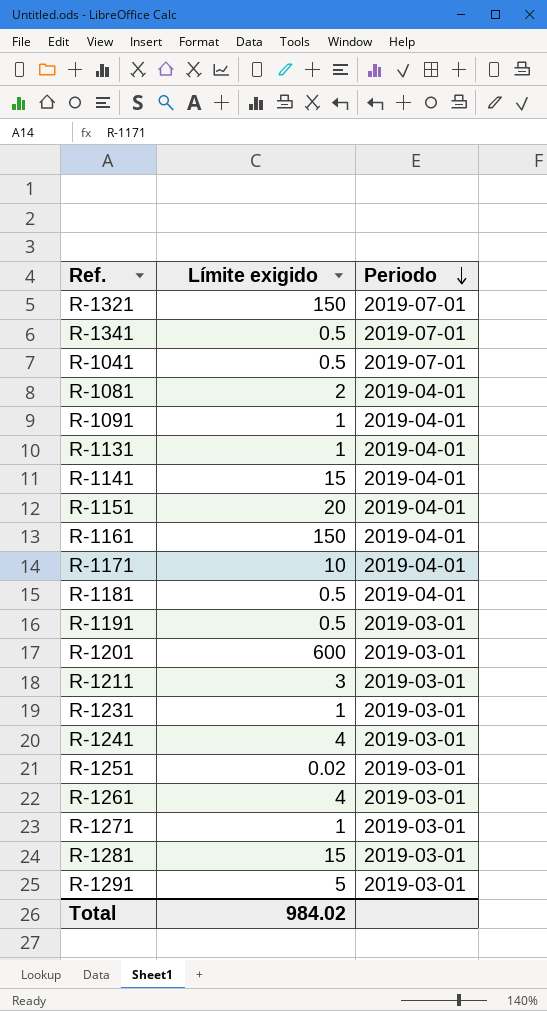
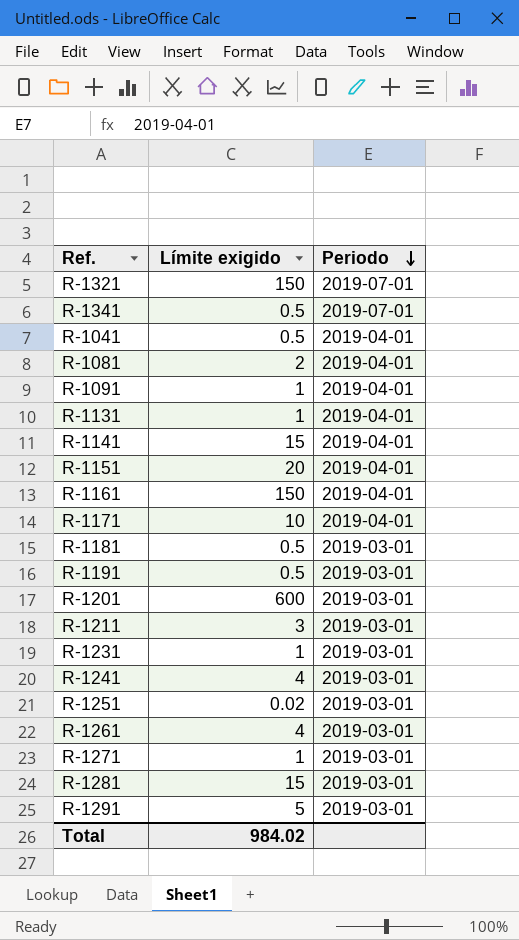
R-1041 | Periodo: 2019-07-01 -> 2019-04-01
R-1181 | Periodo: 2019-04-01 -> 2019-03-01

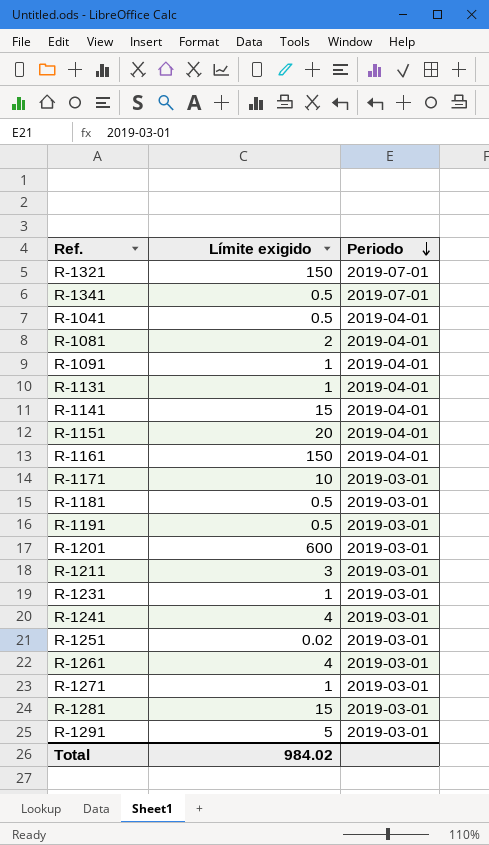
R-1171 | Periodo: 2019-04-01 -> 2019-03-01

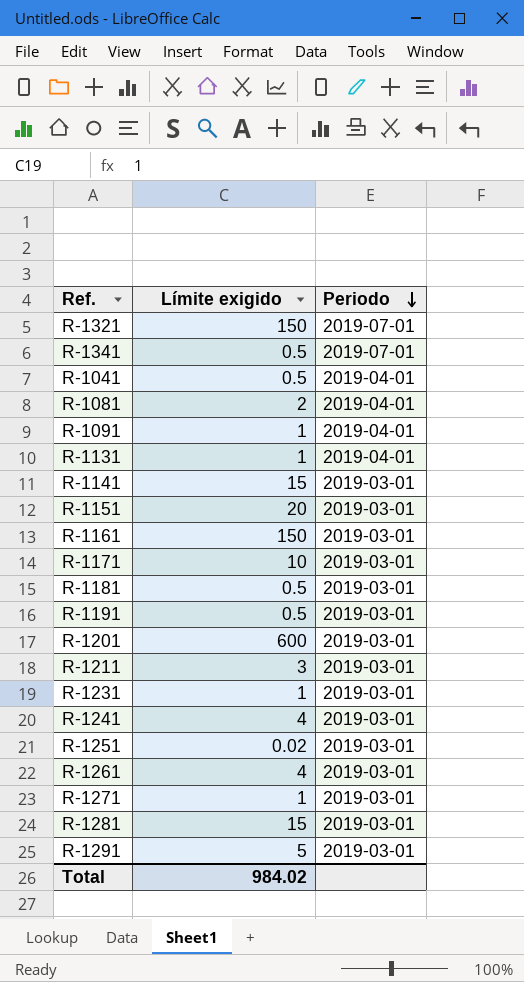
R-1141 | Periodo: 2019-04-01 -> 2019-03-01
R-1151 | Periodo: 2019-04-01 -> 2019-03-01
R-1161 | Periodo: 2019-04-01 -> 2019-03-01

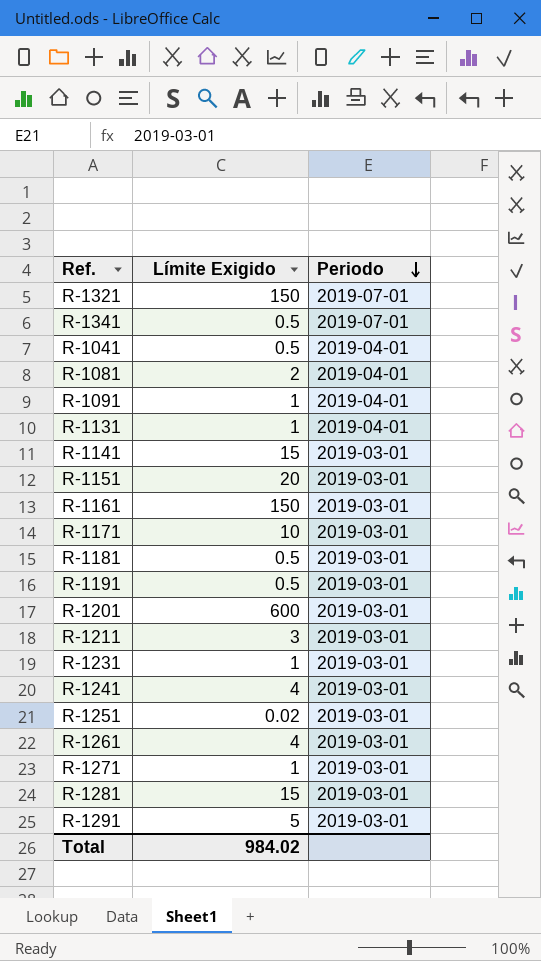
column name: Límite exigido -> Límite Exigido

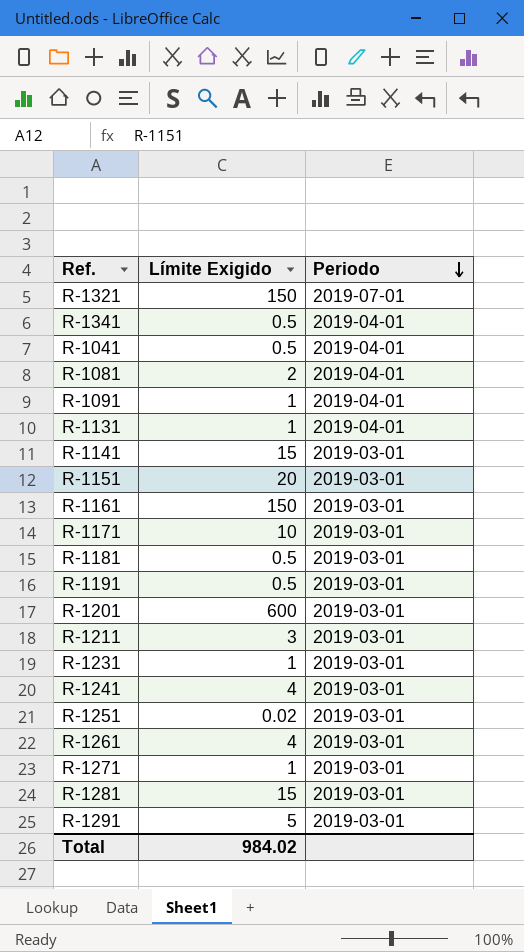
R-1341 | Periodo: 2019-07-01 -> 2019-04-01

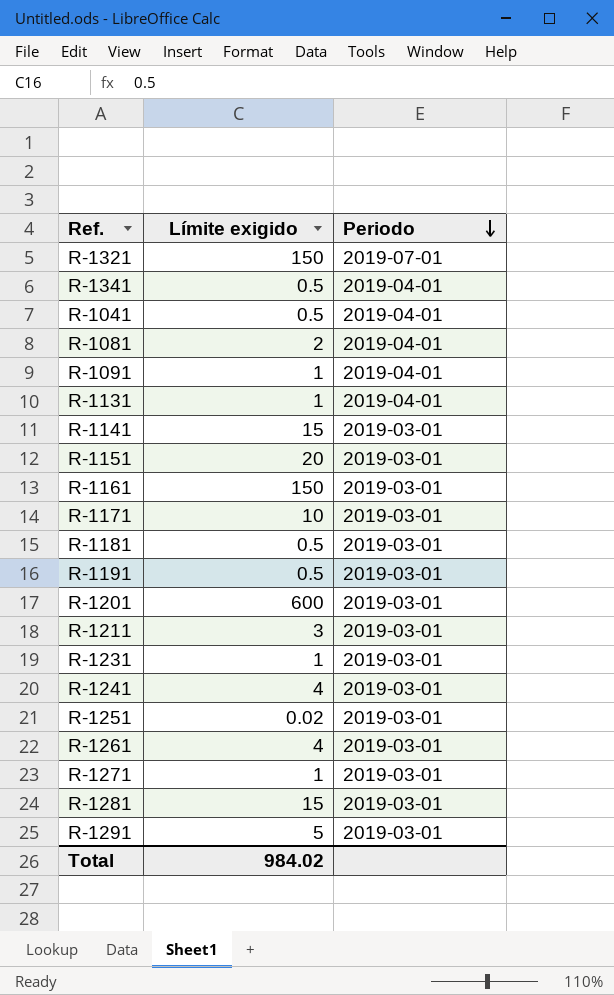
column name: Límite Exigido -> Límite exigido

